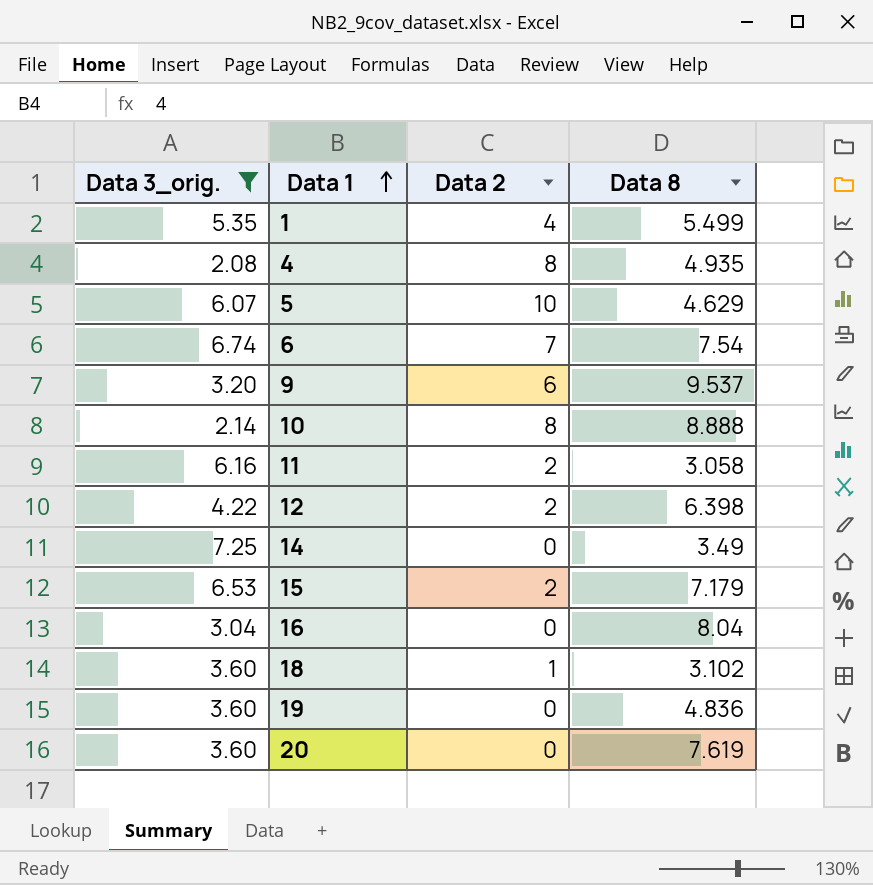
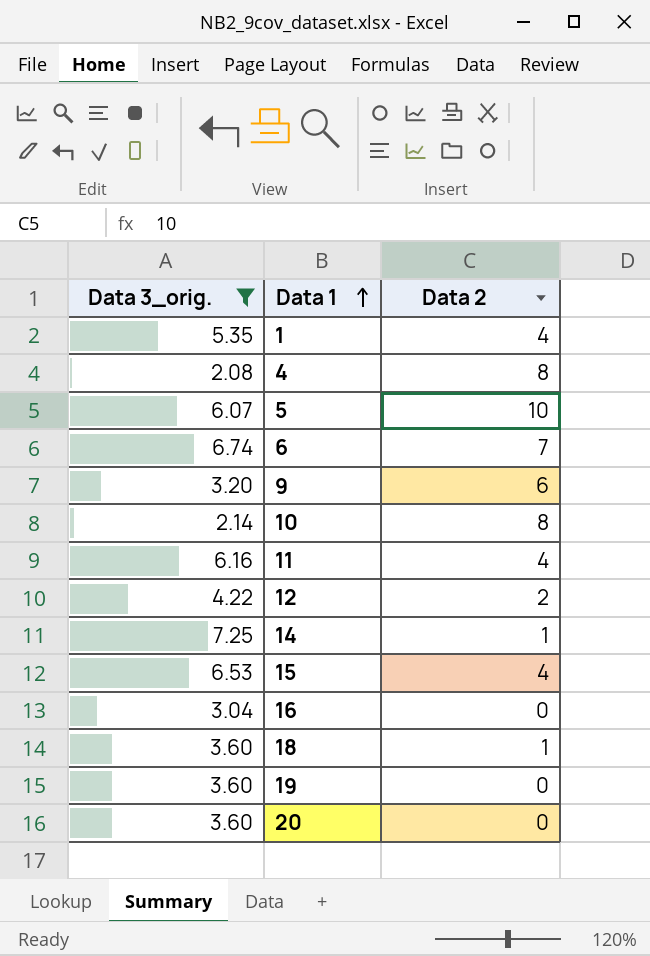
column Data 8 | position: 4 -> none
11 | Data 2: 2 -> 4
14 | Data 2: 0 -> 1
15 | Data 2: 2 -> 4

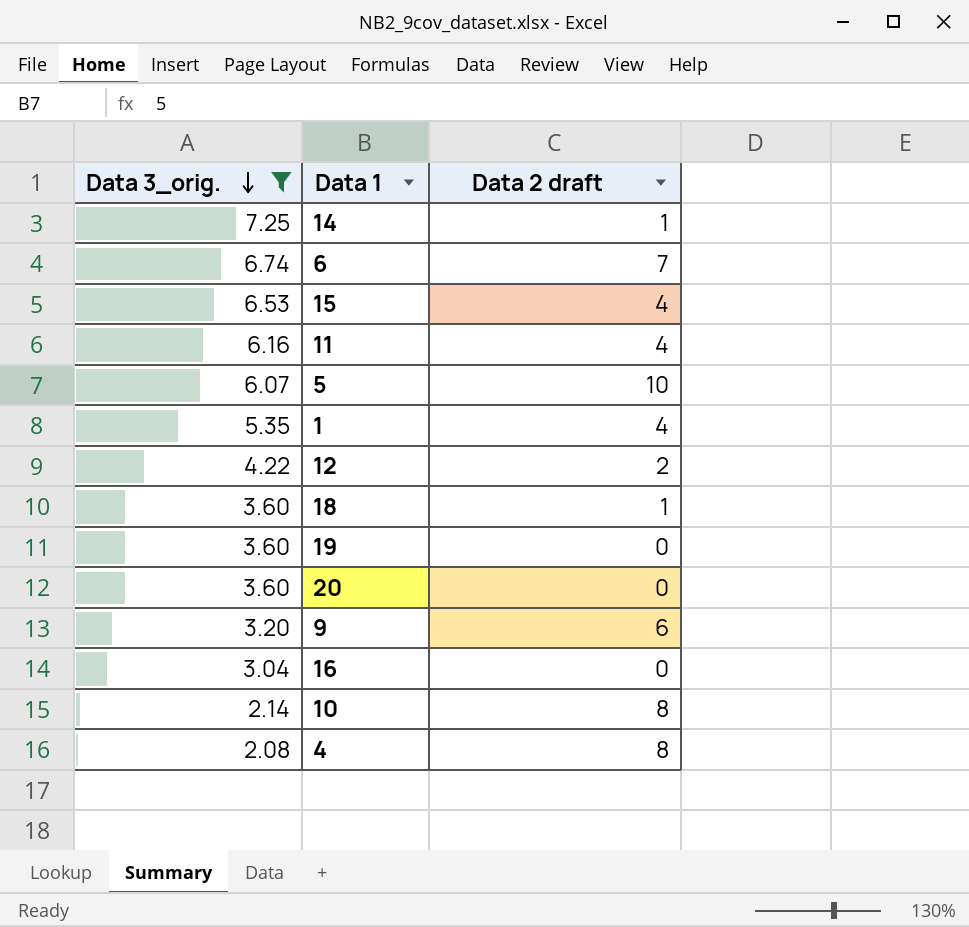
row order: Data 1 ascending -> Data 3_orig. descending
column name: Data 2 -> Data 2 draft

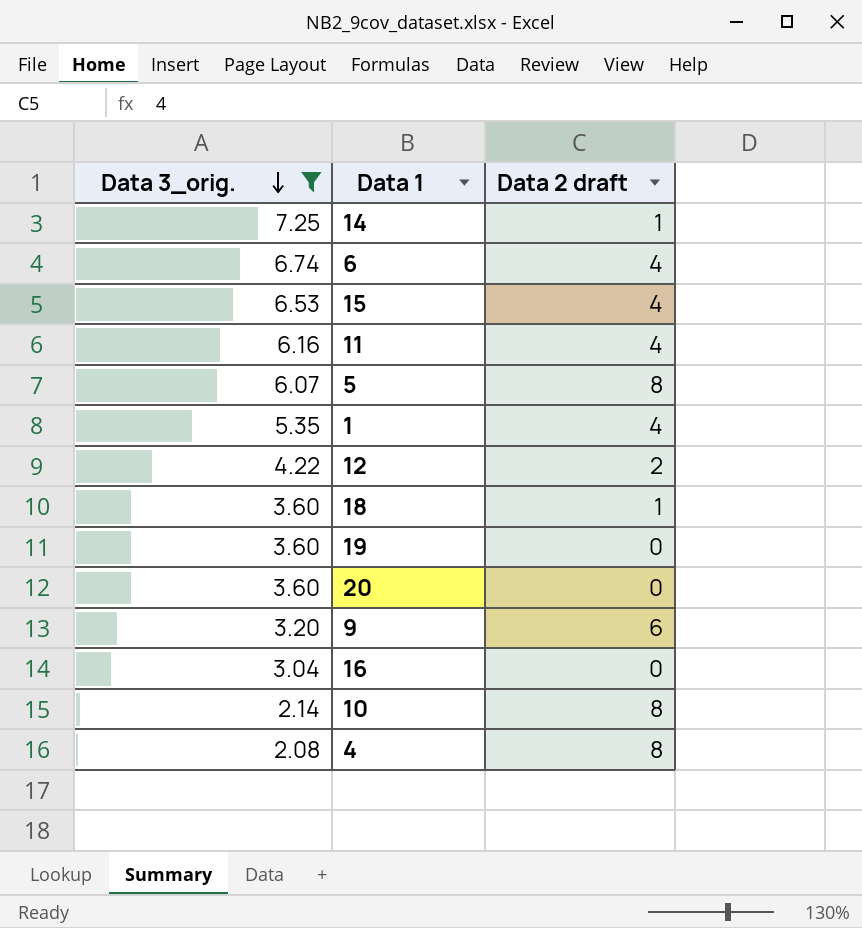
6 | Data 2 draft: 7 -> 4
5 | Data 2 draft: 10 -> 8

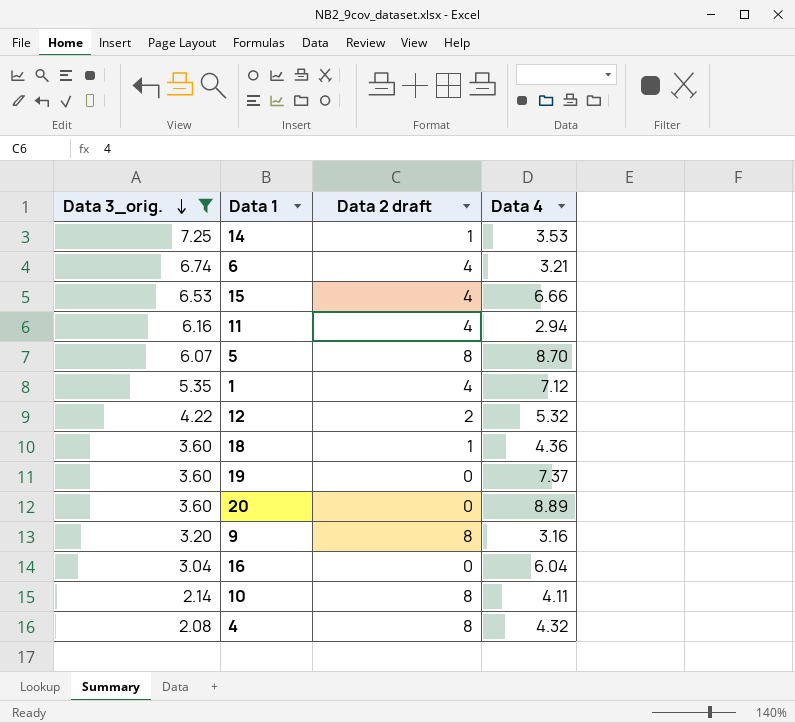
column Data 4 | position: none -> 4
9 | Data 2 draft: 6 -> 8

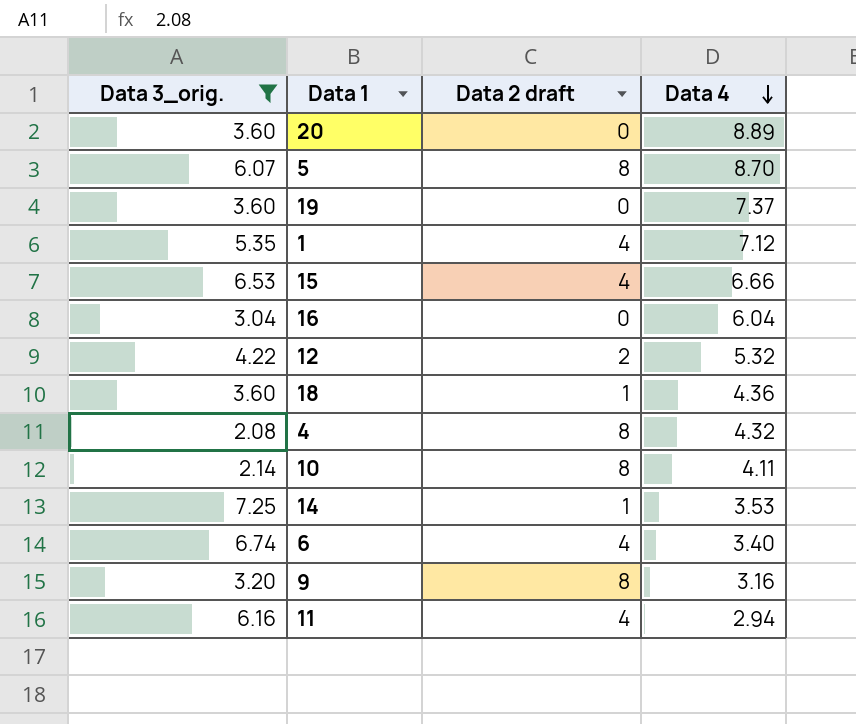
row order: Data 3_orig. descending -> Data 4 descending
6 | Data 4: 3.21 -> 3.40

